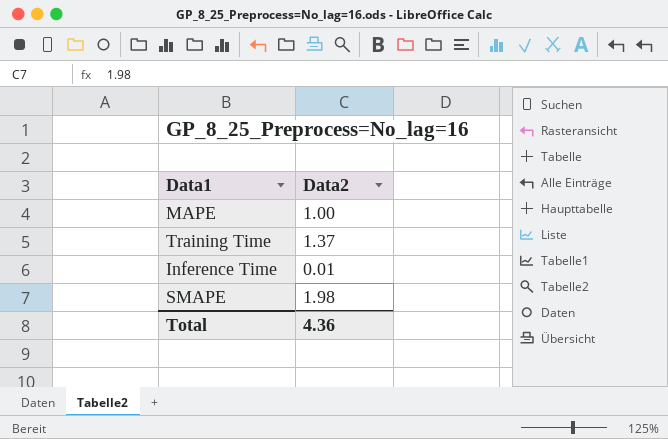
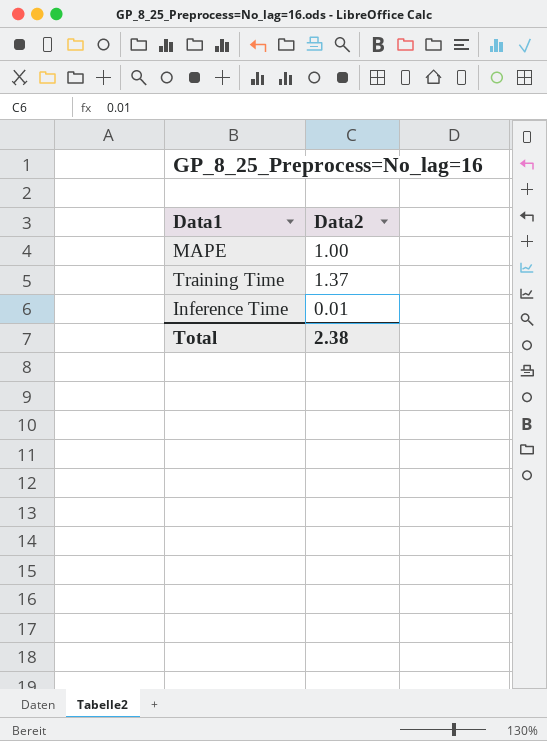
row SMAPE: 1.98 -> none
Total | Data2: 4.36 -> 2.38

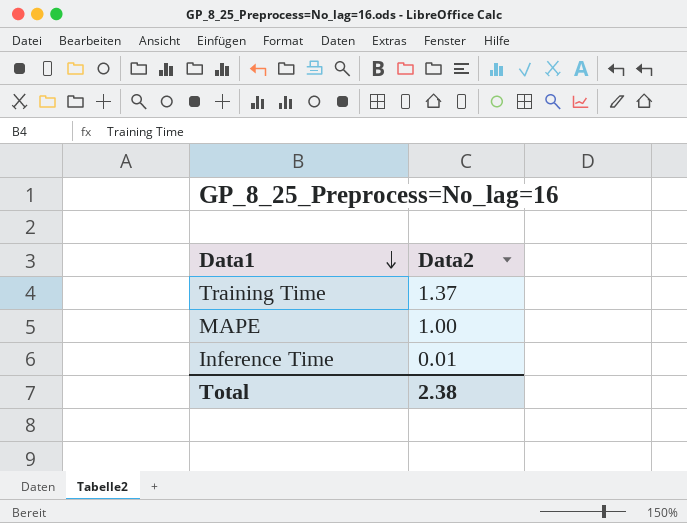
row order: none -> Data1 descending

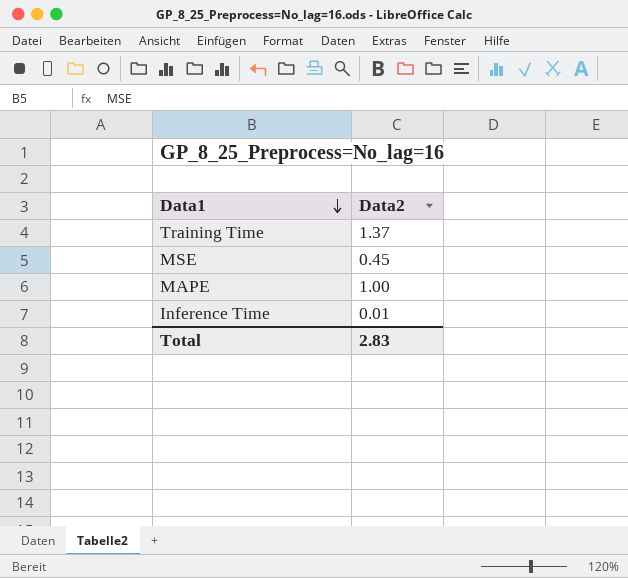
row MSE: none -> 0.45
Total | Data2: 2.38 -> 2.83

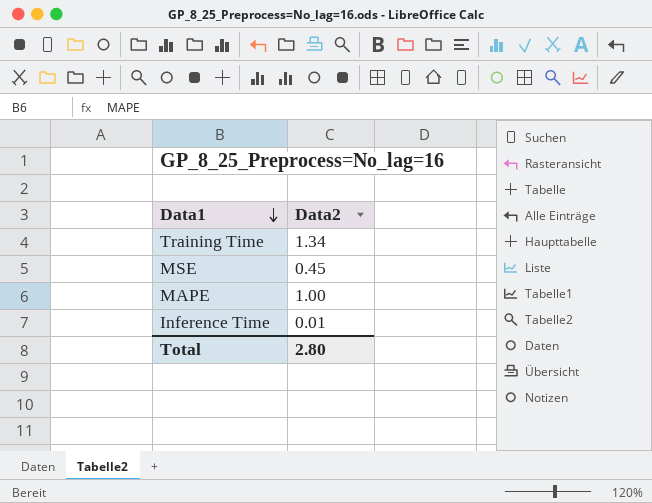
Training Time | Data2: 1.37 -> 1.34
Total | Data2: 2.83 -> 2.80

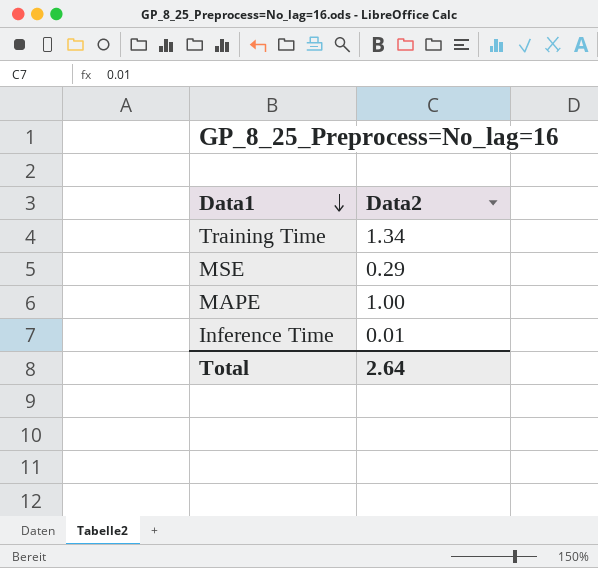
MSE | Data2: 0.45 -> 0.29
Total | Data2: 2.80 -> 2.64

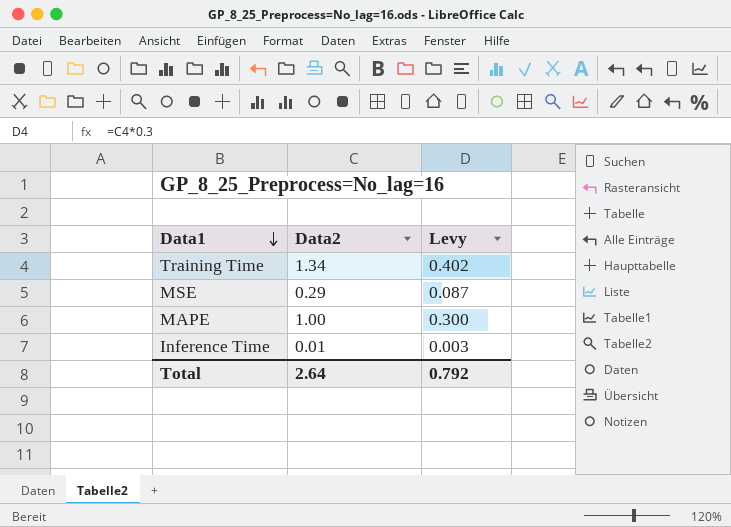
column Levy | formula: none -> [Data2] * 0.3

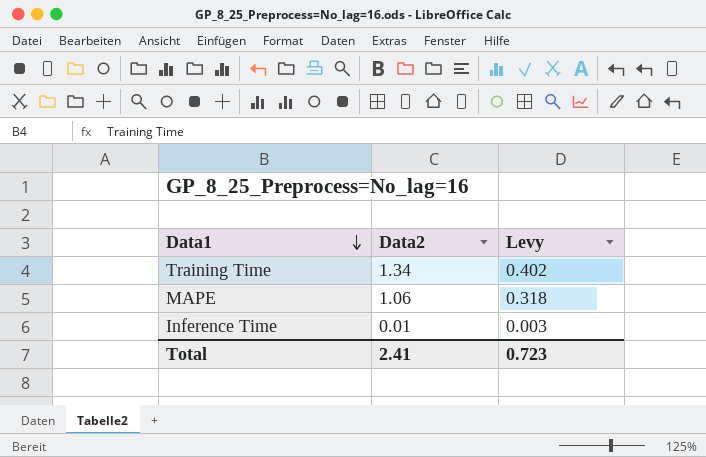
row MSE: 0.29 | 0.087 -> none
MAPE | Data2: 1.00 -> 1.06
MAPE | Levy: 0.300 -> 0.318
Total | Data2: 2.64 -> 2.41
Total | Levy: 0.792 -> 0.723

